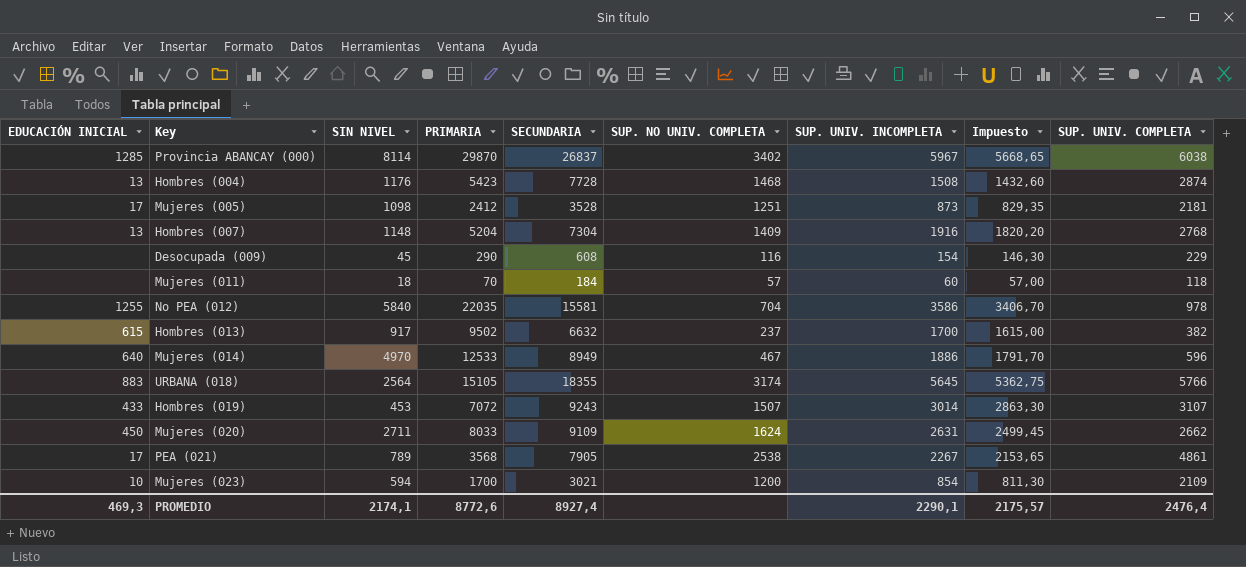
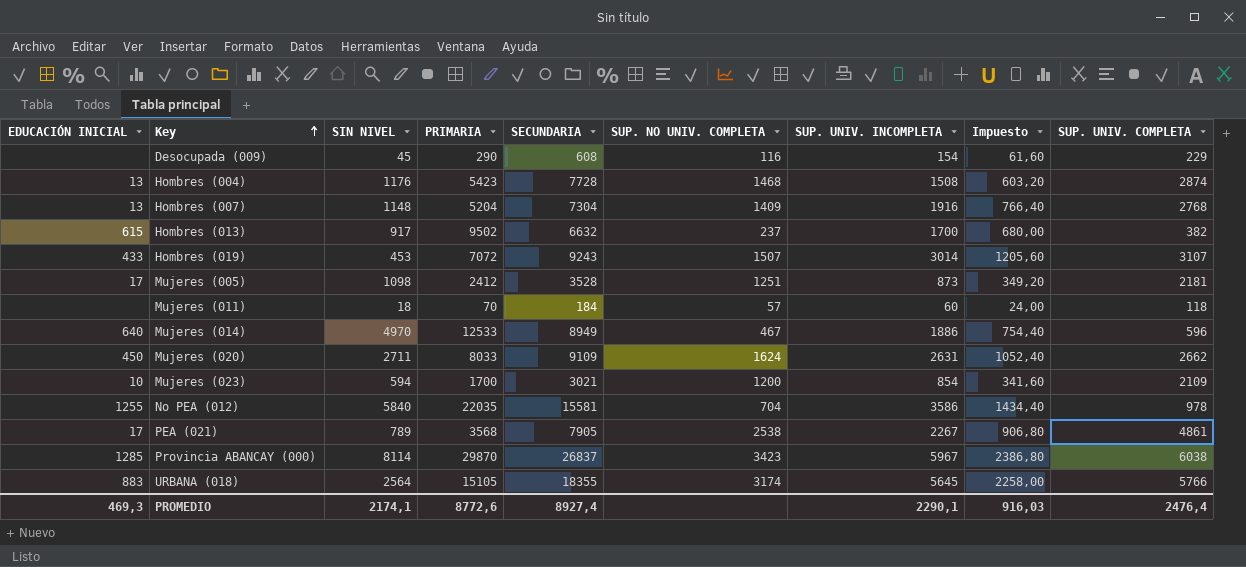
row order: none -> Key ascending
column Impuesto | formula: [SUP. UNIV. INCOMPLETA] * 0,95 -> [SUP. UNIV. INCOMPLETA] * 0,4
Provincia ABANCAY (000) | SUP. NO UNIV. COMPLETA: 3402 -> 3423
PROMEDIO | Impuesto: 2175,57 -> 916,03

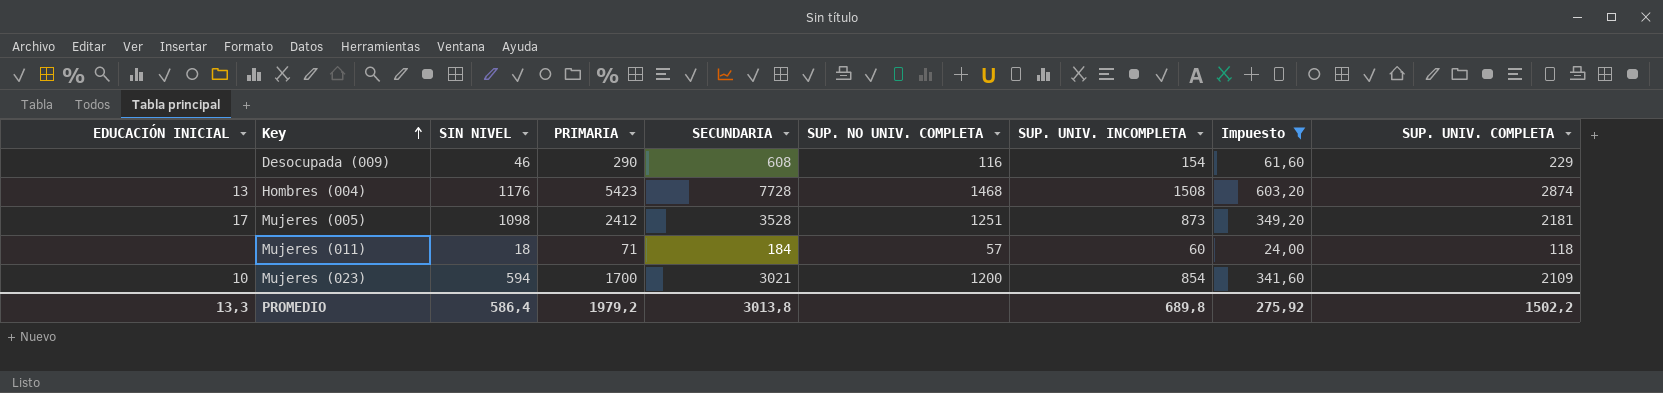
filter: none -> Impuesto <= 603,20
Desocupada (009) | SIN NIVEL: 45 -> 46
Mujeres (011) | PRIMARIA: 70 -> 71
PROMEDIO | EDUCACIÓN INICIAL: 469,3 -> 13,3
PROMEDIO | SIN NIVEL: 2174,1 -> 586,4
PROMEDIO | PRIMARIA: 8772,6 -> 1979,2
PROMEDIO | SECUNDARIA: 8927,4 -> 3013,8
PROMEDIO | SUP. UNIV. INCOMPLETA: 2290,1 -> 689,8
PROMEDIO | Impuesto: 916,03 -> 275,92
PROMEDIO | SUP. UNIV. COMPLETA: 2476,4 -> 1502,2

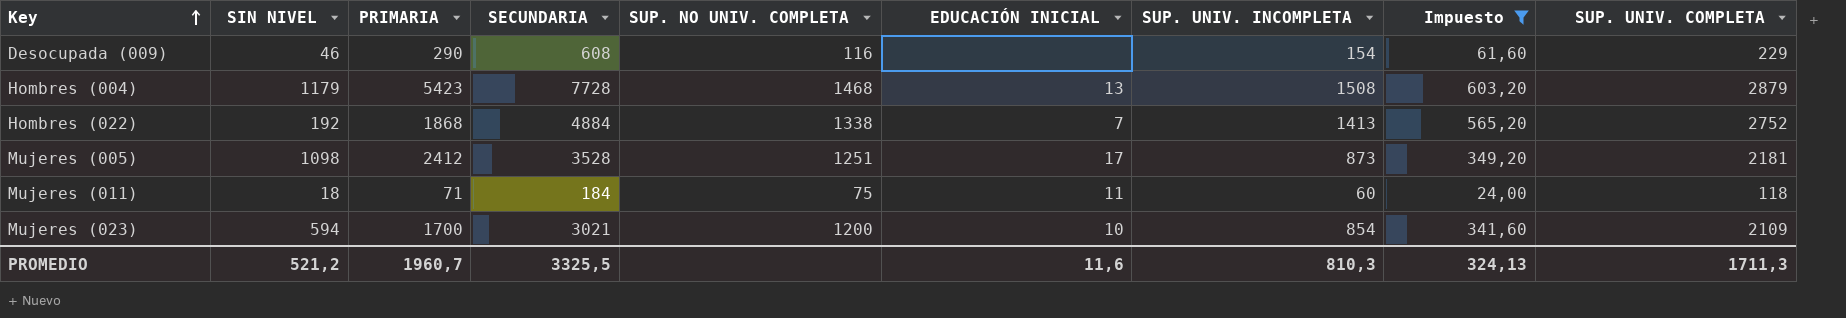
column EDUCACIÓN INICIAL | position: 1 -> 6
Hombres (004) | SIN NIVEL: 1176 -> 1179
Hombres (004) | SUP. UNIV. COMPLETA: 2874 -> 2879
row Hombres (022): none -> 192 | 1868 | 4884 | 1338 | 7 | 1413 | 565,20 | 2752
Mujeres (011) | SUP. NO UNIV. COMPLETA: 57 -> 75
Mujeres (011) | EDUCACIÓN INICIAL: none -> 11
PROMEDIO | SIN NIVEL: 586,4 -> 521,2
PROMEDIO | PRIMARIA: 1979,2 -> 1960,7
PROMEDIO | SECUNDARIA: 3013,8 -> 3325,5
PROMEDIO | EDUCACIÓN INICIAL: 13,3 -> 11,6
PROMEDIO | SUP. UNIV. INCOMPLETA: 689,8 -> 810,3
PROMEDIO | Impuesto: 275,92 -> 324,13
PROMEDIO | SUP. UNIV. COMPLETA: 1502,2 -> 1711,3

